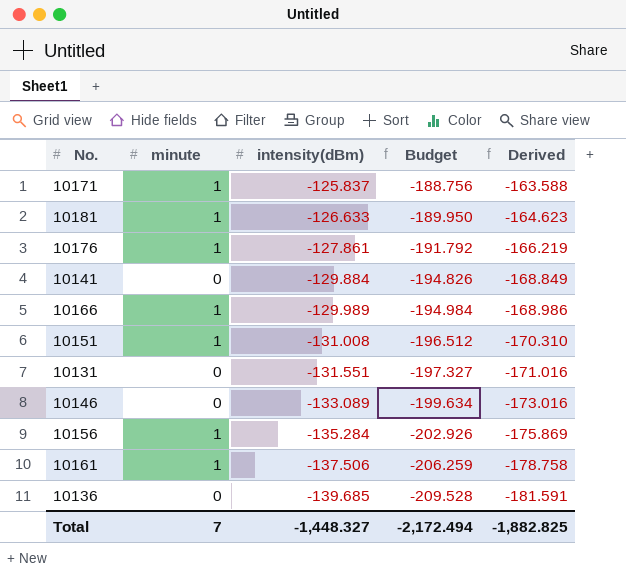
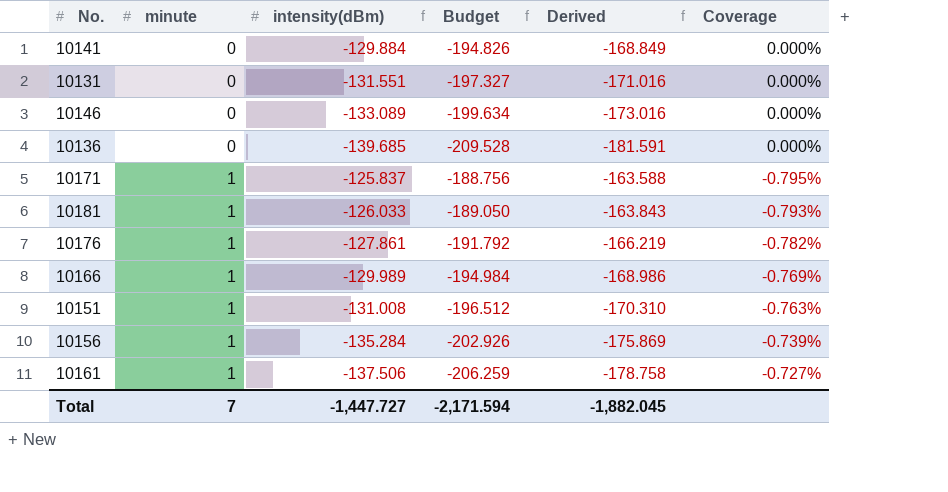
row order: intensity(dBm) descending -> minute ascending
column Coverage | formula: none -> [minute] / [intensity(dBm)]
10181 | intensity(dBm): -126.633 -> -126.033
10181 | Budget: -189.950 -> -189.050
10181 | Derived: -164.623 -> -163.843
Total | intensity(dBm): -1,448.327 -> -1,447.727
Total | Budget: -2,172.494 -> -2,171.594
Total | Derived: -1,882.825 -> -1,882.045

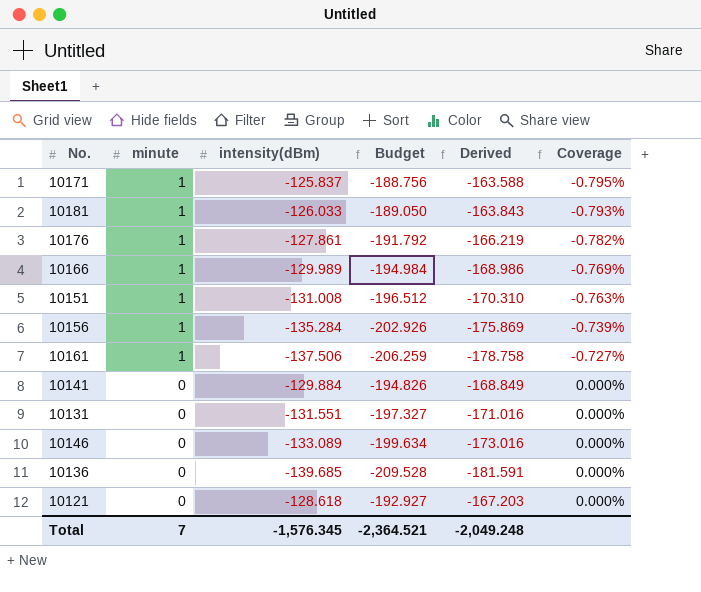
row order: minute ascending -> minute descending
row 10121: none -> 0 | -128.618 | -192.927 | -167.203 | 0.000%
Total | intensity(dBm): -1,447.727 -> -1,576.345
Total | Budget: -2,171.594 -> -2,364.521
Total | Derived: -1,882.045 -> -2,049.248

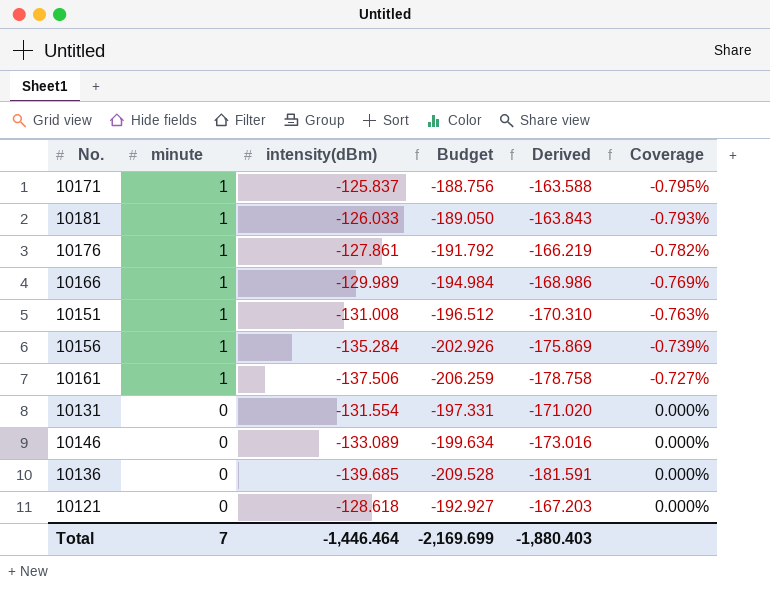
row 10141: 0 | -129.884 | -194.826 | -168.849 | 0.000% -> none
10131 | intensity(dBm): -131.551 -> -131.554
10131 | Budget: -197.327 -> -197.331
10131 | Derived: -171.016 -> -171.020
Total | intensity(dBm): -1,576.345 -> -1,446.464
Total | Budget: -2,364.521 -> -2,169.699
Total | Derived: -2,049.248 -> -1,880.403

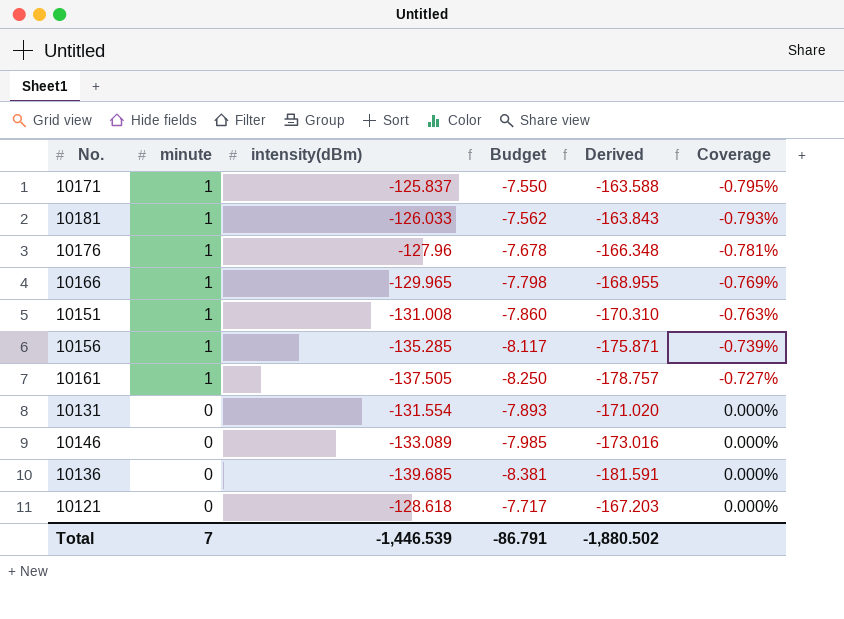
column Budget | formula: [intensity(dBm)] * 1.5 -> [intensity(dBm)] * 0.06
10176 | intensity(dBm): -127.861 -> -127.96
10176 | Derived: -166.219 -> -166.348
10176 | Coverage: -0.782% -> -0.781%
10166 | intensity(dBm): -129.989 -> -129.965
10166 | Derived: -168.986 -> -168.955
10156 | intensity(dBm): -135.284 -> -135.285
10156 | Derived: -175.869 -> -175.871
10161 | intensity(dBm): -137.506 -> -137.505
10161 | Derived: -178.758 -> -178.757
Total | intensity(dBm): -1,446.464 -> -1,446.539
Total | Budget: -2,169.699 -> -86.791
Total | Derived: -1,880.403 -> -1,880.502

